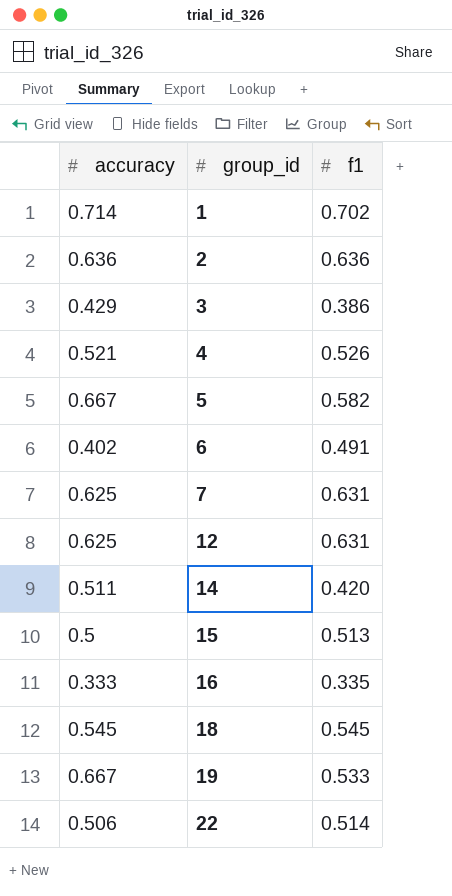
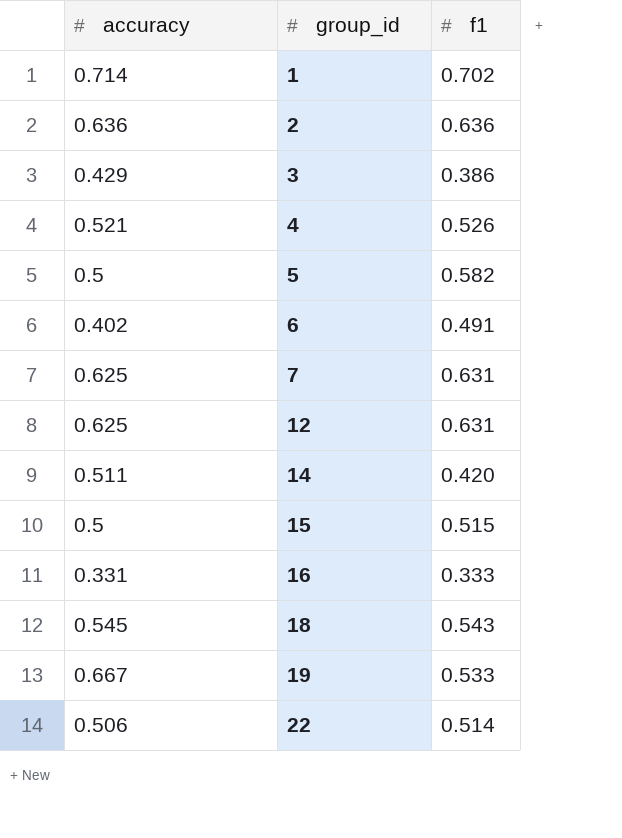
5 | accuracy: 0.667 -> 0.5
15 | f1: 0.513 -> 0.515
16 | accuracy: 0.333 -> 0.331
16 | f1: 0.335 -> 0.333
18 | f1: 0.545 -> 0.543

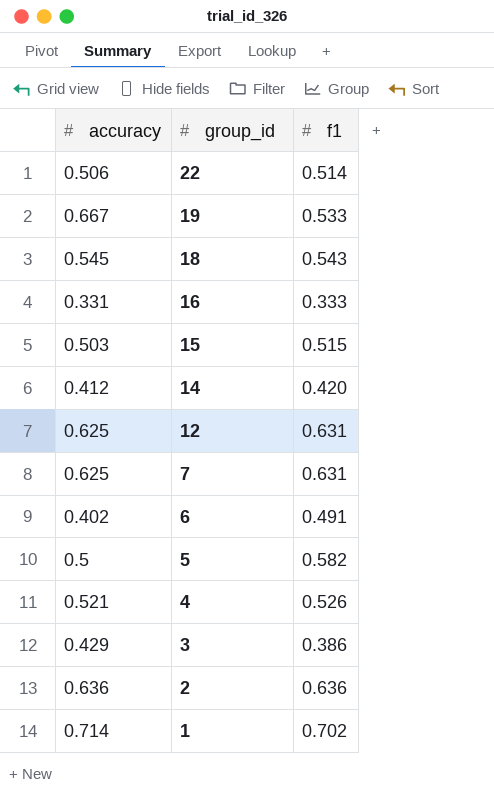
row order: group_id ascending -> group_id descending
15 | accuracy: 0.5 -> 0.503
14 | accuracy: 0.511 -> 0.412

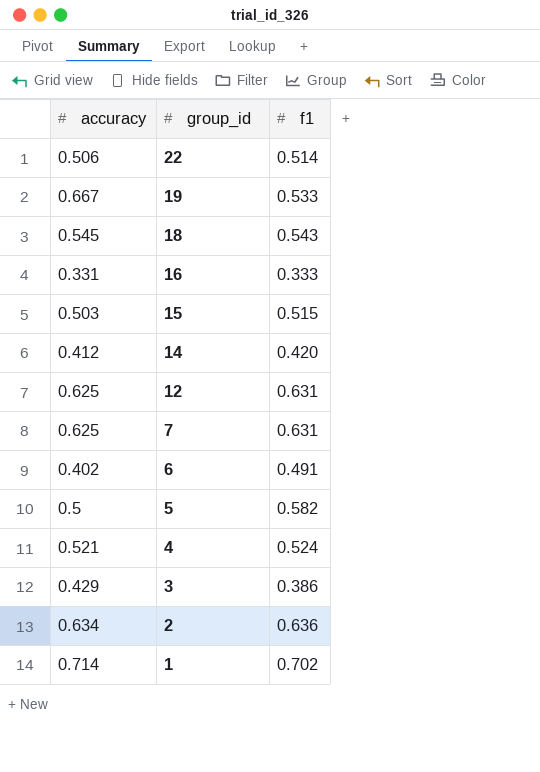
4 | f1: 0.526 -> 0.524
2 | accuracy: 0.636 -> 0.634

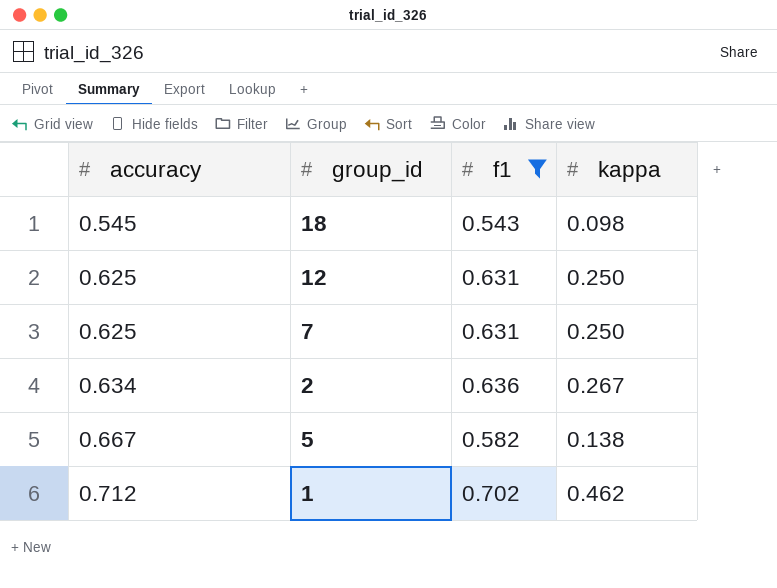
filter: none -> f1 >= 0.543
row order: group_id descending -> accuracy ascending
column kappa | position: none -> 4
5 | accuracy: 0.5 -> 0.667
1 | accuracy: 0.714 -> 0.712

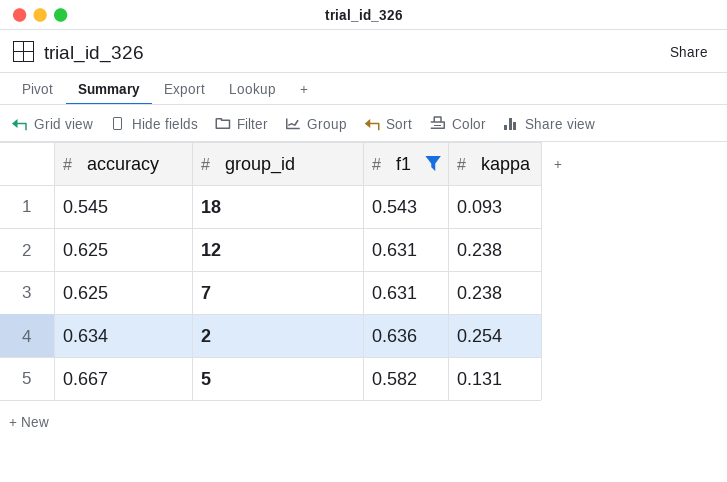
row 1: 0.712 | 0.702 | 0.462 -> none
18 | kappa: 0.098 -> 0.093
12 | kappa: 0.250 -> 0.238
7 | kappa: 0.250 -> 0.238
2 | kappa: 0.267 -> 0.254
5 | kappa: 0.138 -> 0.131

